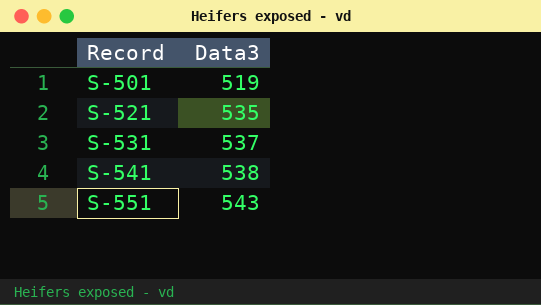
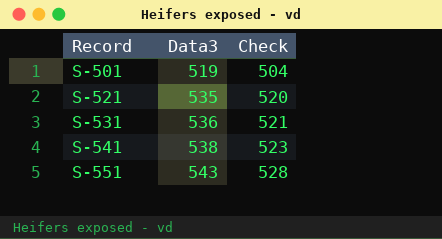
column Check | formula: none -> [Data3] - 15
S-531 | Data3: 537 -> 536

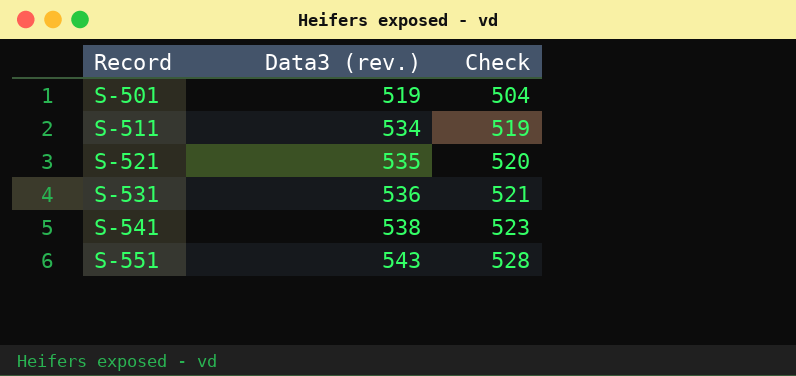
column name: Data3 -> Data3 (rev.)
row S-511: none -> 534 | 519

